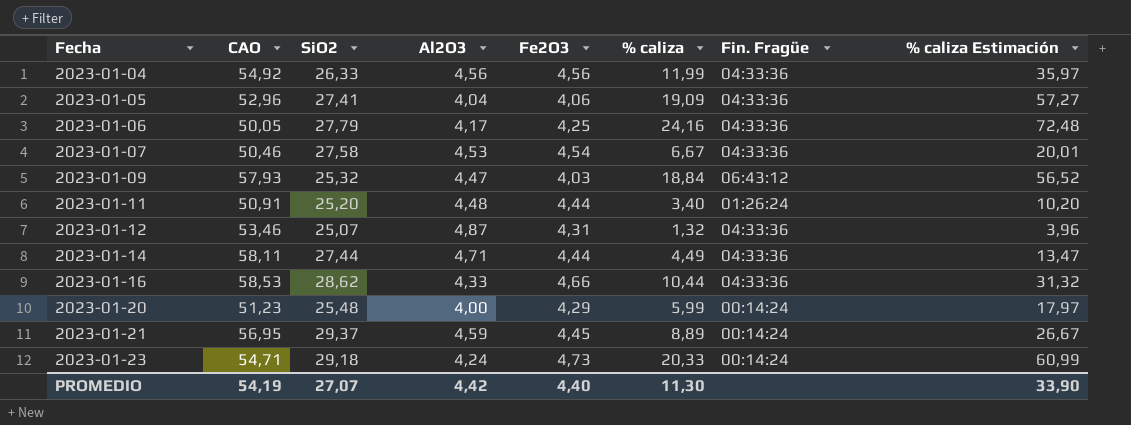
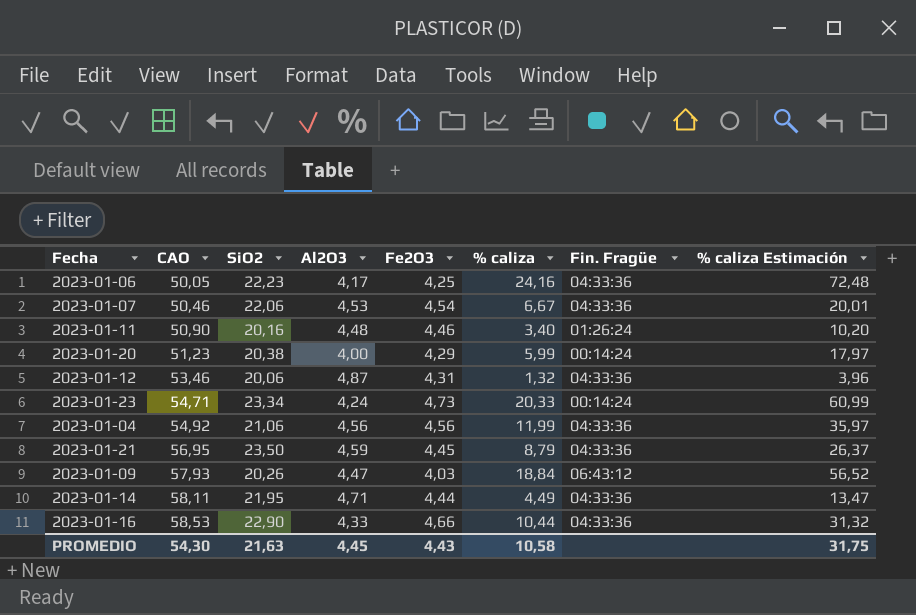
row order: Fecha ascending -> CAO ascending
row 2023-01-05: 52,96 | 27,41 | 4,04 | 4,06 | 19,09 | 04:33:36 | 57,27 -> none
2023-01-06 | SiO2: 27,79 -> 22,23
2023-01-07 | SiO2: 27,58 -> 22,06
2023-01-11 | CAO: 50,91 -> 50,90
2023-01-11 | SiO2: 25,20 -> 20,16
2023-01-11 | Fe2O3: 4,44 -> 4,46
2023-01-20 | SiO2: 25,48 -> 20,38
2023-01-12 | SiO2: 25,07 -> 20,06
2023-01-23 | SiO2: 29,18 -> 23,34
2023-01-04 | SiO2: 26,33 -> 21,06
2023-01-21 | SiO2: 29,37 -> 23,50
2023-01-21 | % caliza: 8,89 -> 8,79
2023-01-21 | Fin. Fragüe: 00:14:24 -> 04:33:36
2023-01-21 | % caliza Estimación: 26,67 -> 26,37
2023-01-09 | SiO2: 25,32 -> 20,26
2023-01-14 | SiO2: 27,44 -> 21,95
2023-01-16 | SiO2: 28,62 -> 22,90
PROMEDIO | CAO: 54,19 -> 54,30
PROMEDIO | SiO2: 27,07 -> 21,63
PROMEDIO | Al2O3: 4,42 -> 4,45
PROMEDIO | Fe2O3: 4,40 -> 4,43
PROMEDIO | % caliza: 11,30 -> 10,58
PROMEDIO | % caliza Estimación: 33,90 -> 31,75

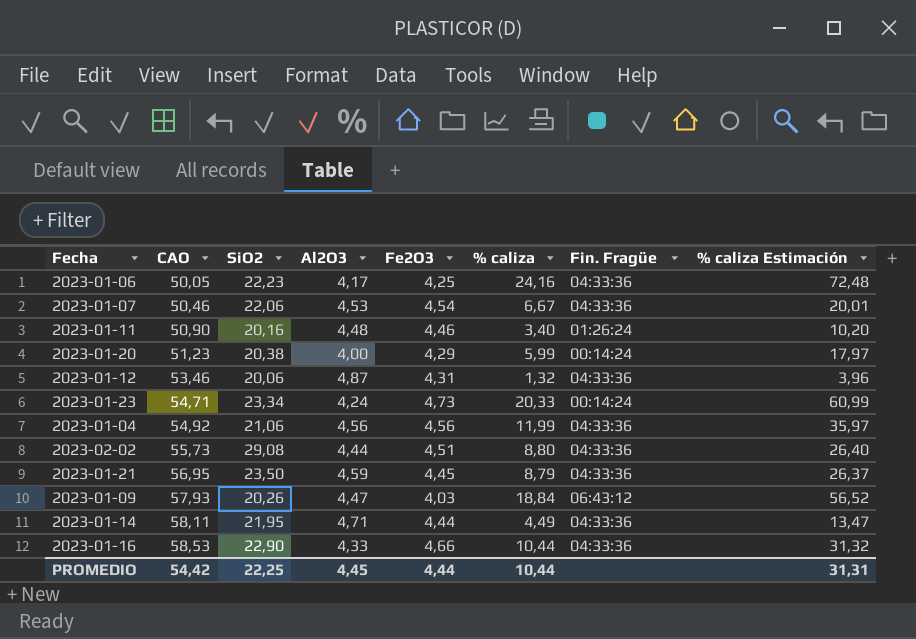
row 2023-02-02: none -> 55,73 | 29,08 | 4,44 | 4,51 | 8,80 | 04:33:36 | 26,40
PROMEDIO | CAO: 54,30 -> 54,42
PROMEDIO | SiO2: 21,63 -> 22,25
PROMEDIO | Fe2O3: 4,43 -> 4,44
PROMEDIO | % caliza: 10,58 -> 10,44
PROMEDIO | % caliza Estimación: 31,75 -> 31,31

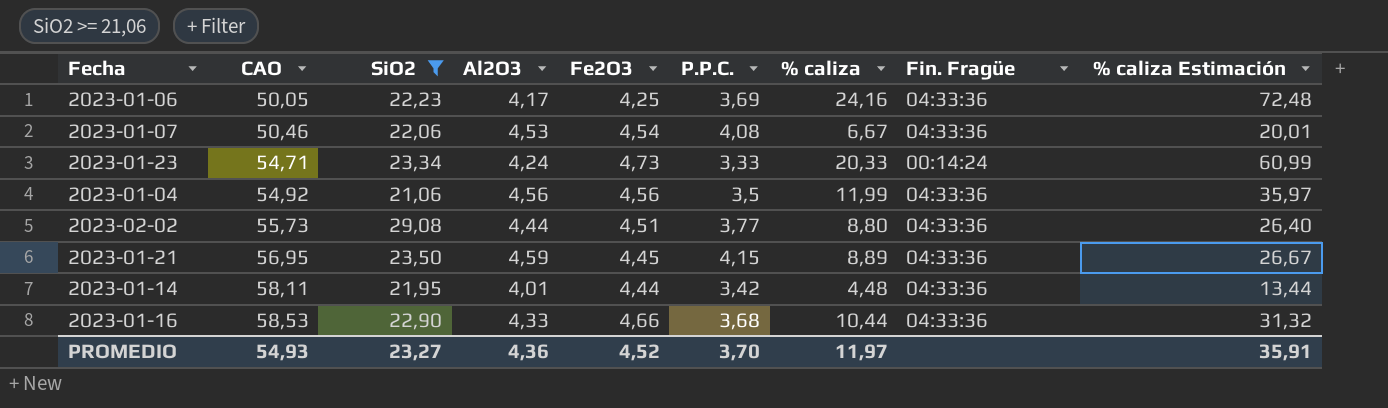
filter: none -> SiO2 >= 21,06
column P.P.C. | position: none -> 6
2023-01-21 | % caliza: 8,79 -> 8,89
2023-01-21 | % caliza Estimación: 26,37 -> 26,67
2023-01-14 | Al2O3: 4,71 -> 4,01
2023-01-14 | % caliza: 4,49 -> 4,48
2023-01-14 | % caliza Estimación: 13,47 -> 13,44
PROMEDIO | CAO: 54,42 -> 54,93
PROMEDIO | SiO2: 22,25 -> 23,27
PROMEDIO | Al2O3: 4,45 -> 4,36
PROMEDIO | Fe2O3: 4,44 -> 4,52
PROMEDIO | % caliza: 10,44 -> 11,97
PROMEDIO | % caliza Estimación: 31,31 -> 35,91

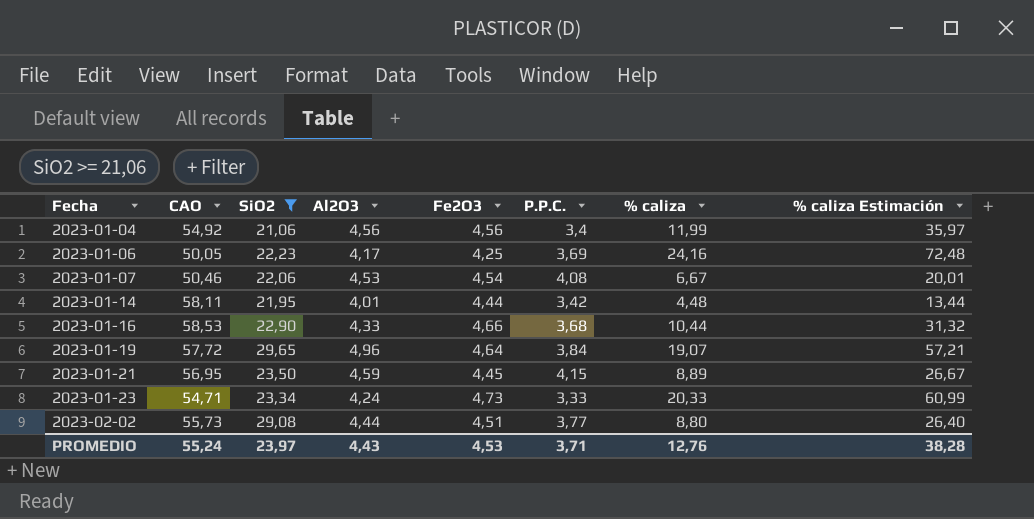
row order: CAO ascending -> Fecha ascending
column Fin. Fragüe | position: 8 -> none
2023-01-04 | P.P.C.: 3,5 -> 3,4
row 2023-01-19: none -> 57,72 | 29,65 | 4,96 | 4,64 | 3,84 | 19,07 | 57,21
PROMEDIO | CAO: 54,93 -> 55,24
PROMEDIO | SiO2: 23,27 -> 23,97
PROMEDIO | Al2O3: 4,36 -> 4,43
PROMEDIO | Fe2O3: 4,52 -> 4,53
PROMEDIO | P.P.C.: 3,70 -> 3,71
PROMEDIO | % caliza: 11,97 -> 12,76
PROMEDIO | % caliza Estimación: 35,91 -> 38,28

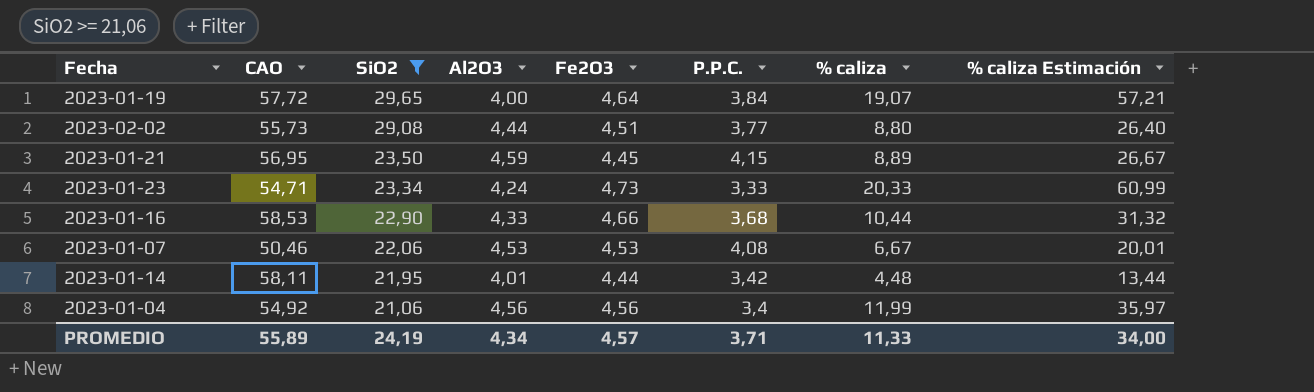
row order: Fecha ascending -> SiO2 descending
row 2023-01-06: 50,05 | 22,23 | 4,17 | 4,25 | 3,69 | 24,16 | 72,48 -> none
2023-01-19 | Al2O3: 4,96 -> 4,00
2023-01-07 | Fe2O3: 4,54 -> 4,53
PROMEDIO | CAO: 55,24 -> 55,89
PROMEDIO | SiO2: 23,97 -> 24,19
PROMEDIO | Al2O3: 4,43 -> 4,34
PROMEDIO | Fe2O3: 4,53 -> 4,57
PROMEDIO | % caliza: 12,76 -> 11,33
PROMEDIO | % caliza Estimación: 38,28 -> 34,00

